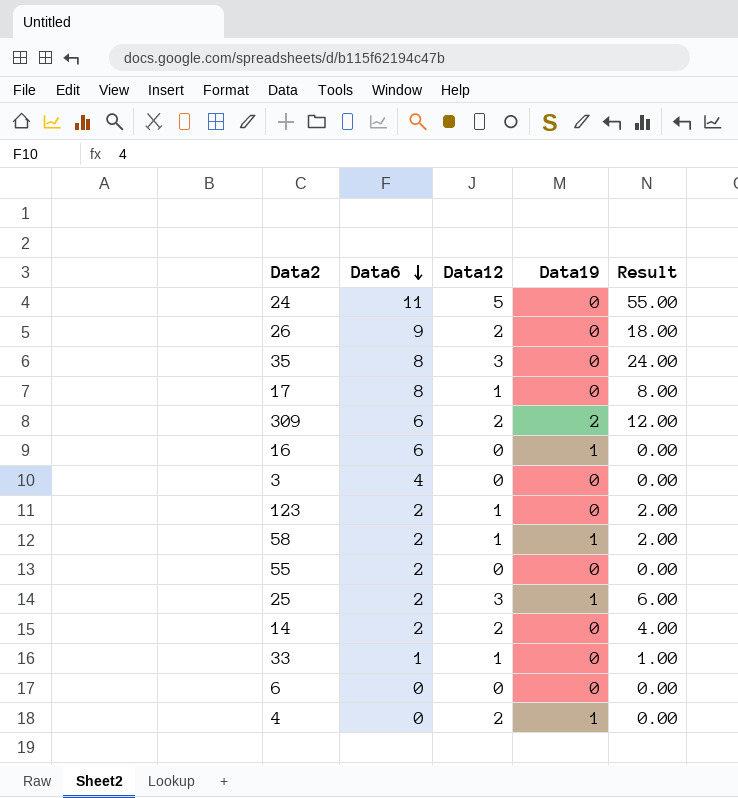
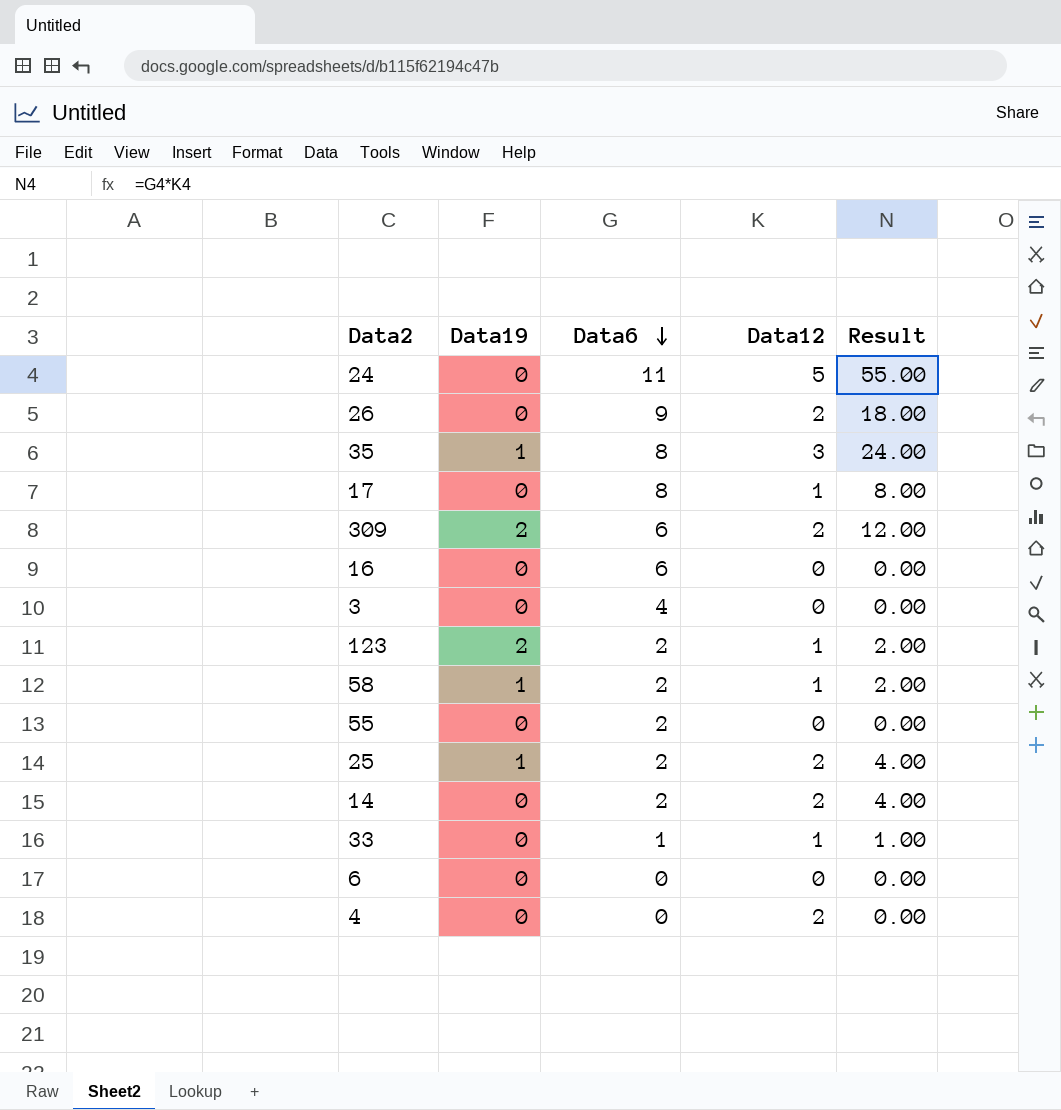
column Data19 | position: 4 -> 2
35 | Data19: 0 -> 1
16 | Data19: 1 -> 0
123 | Data19: 0 -> 2
25 | Data12: 3 -> 2
25 | Result: 6.00 -> 4.00
4 | Data19: 1 -> 0

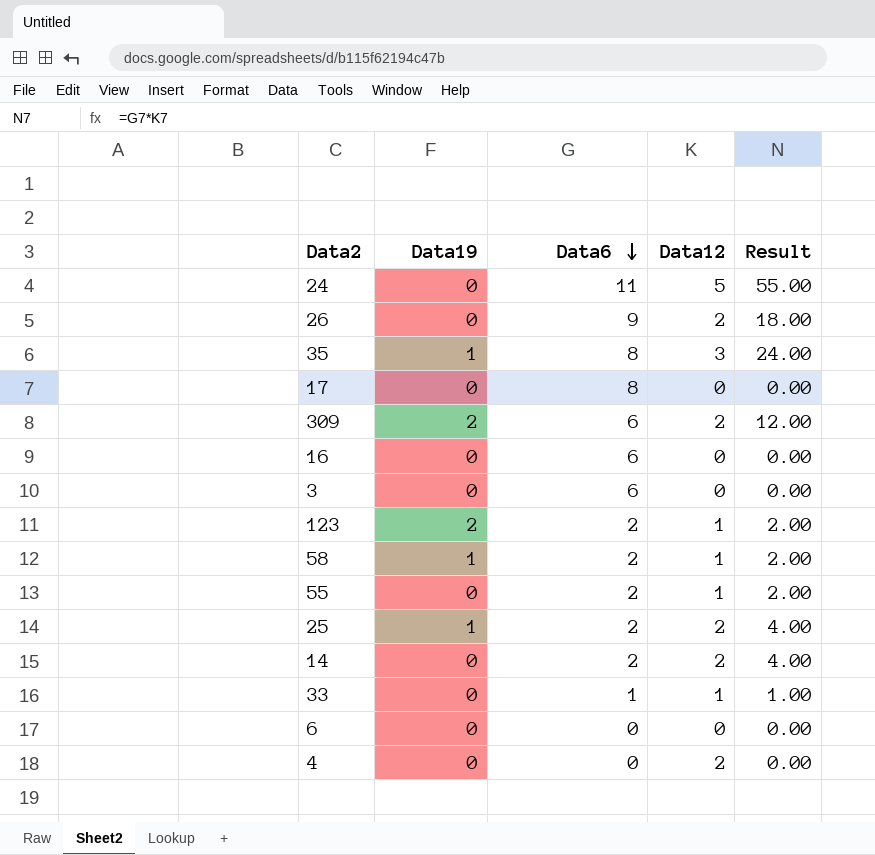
17 | Data12: 1 -> 0
17 | Result: 8.00 -> 0.00
3 | Data6: 4 -> 6
55 | Data12: 0 -> 1
55 | Result: 0.00 -> 2.00

